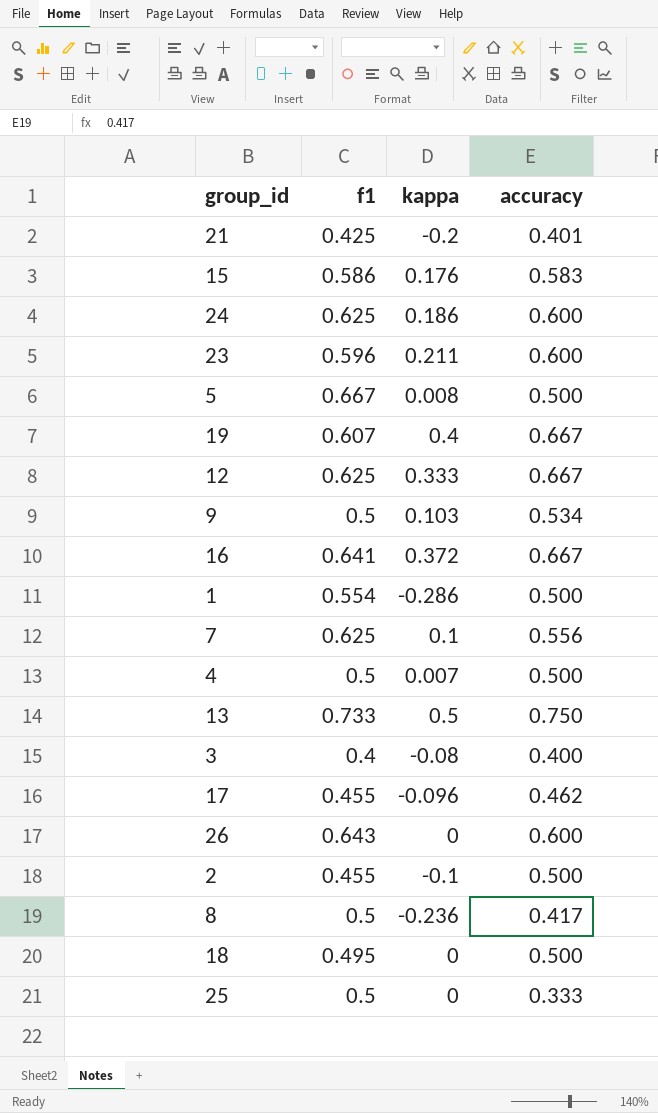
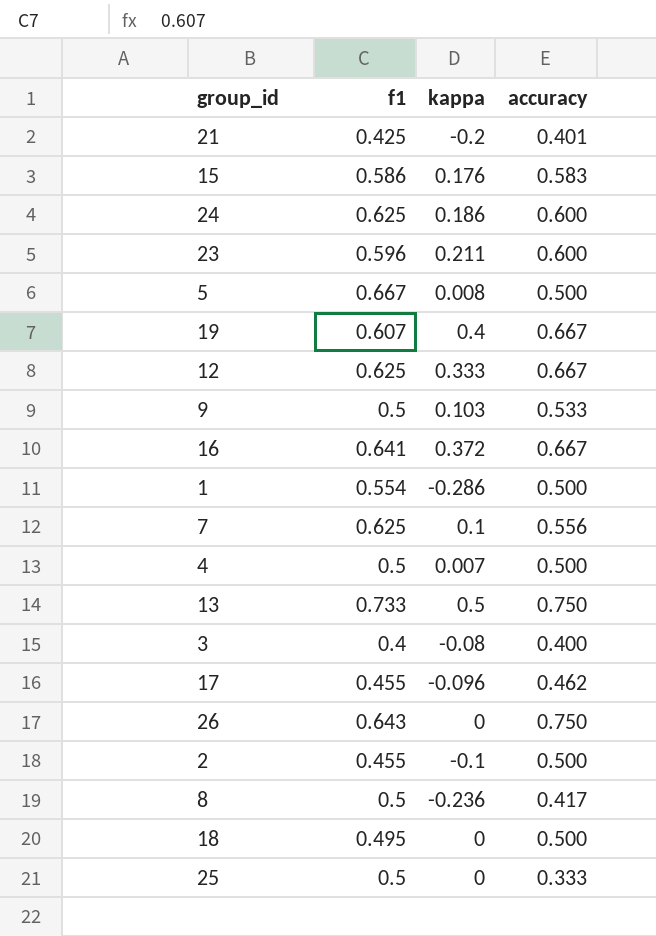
9 | accuracy: 0.534 -> 0.533
26 | accuracy: 0.600 -> 0.750

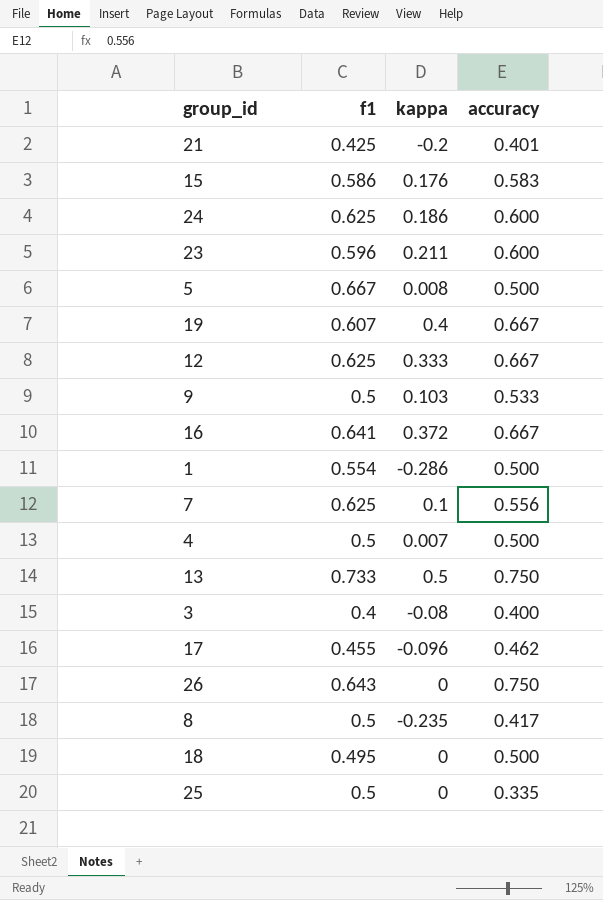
row 2: 0.455 | -0.1 | 0.500 -> none
8 | kappa: -0.236 -> -0.235
25 | accuracy: 0.333 -> 0.335

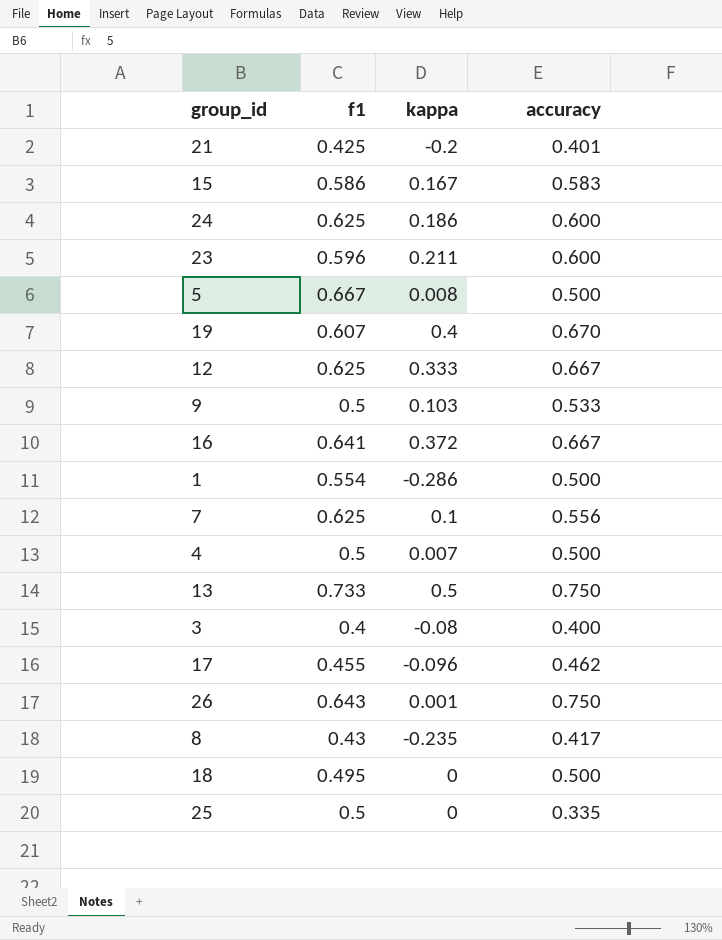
15 | kappa: 0.176 -> 0.167
19 | accuracy: 0.667 -> 0.670
26 | kappa: 0 -> 0.001
8 | f1: 0.5 -> 0.43

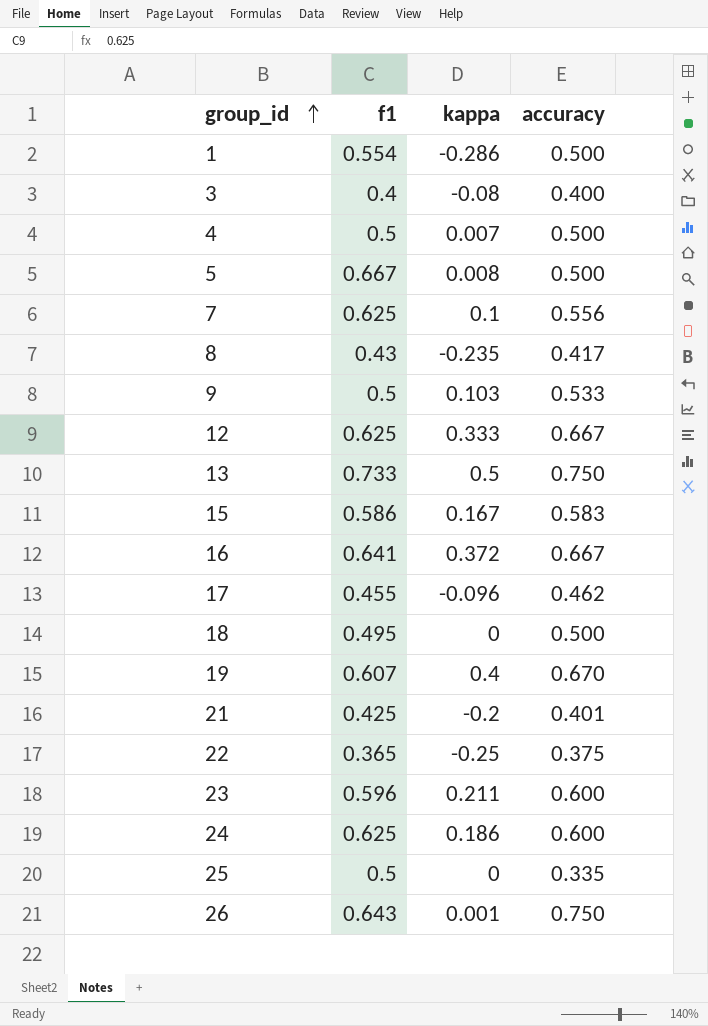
row order: none -> group_id ascending
row 22: none -> 0.365 | -0.25 | 0.375

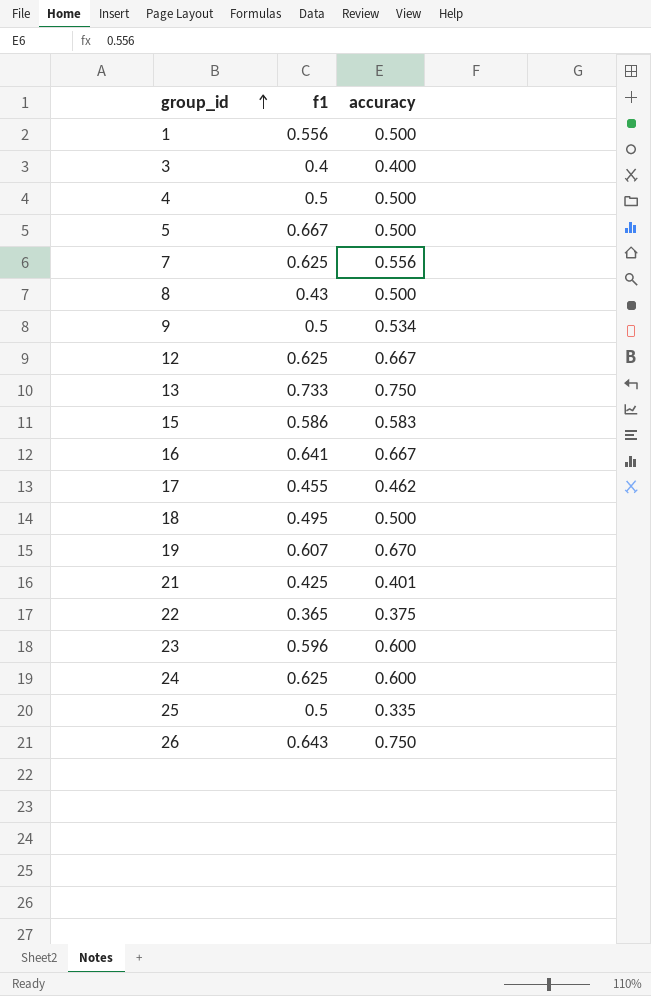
column kappa | position: 3 -> none
1 | f1: 0.554 -> 0.556
8 | accuracy: 0.417 -> 0.500
9 | accuracy: 0.533 -> 0.534

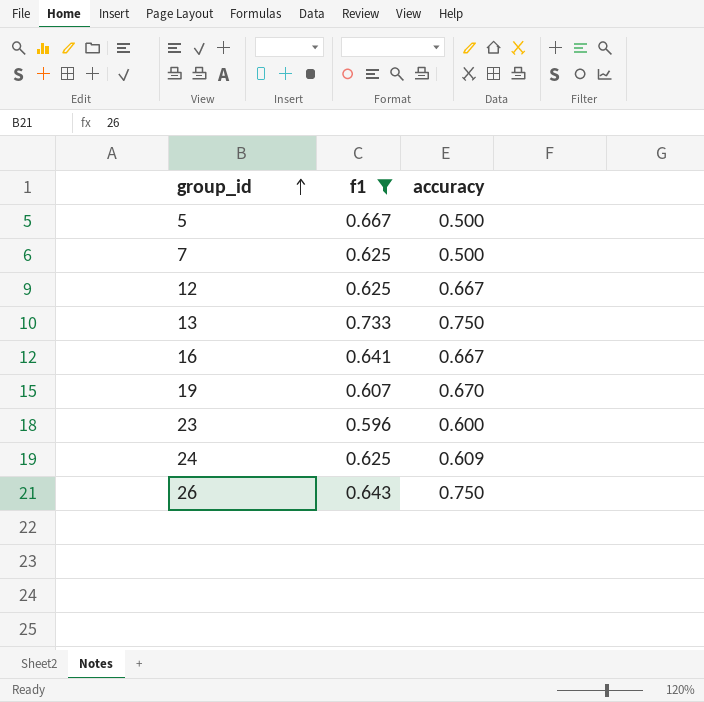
filter: none -> f1 >= 0.596
7 | accuracy: 0.556 -> 0.500
24 | accuracy: 0.600 -> 0.609

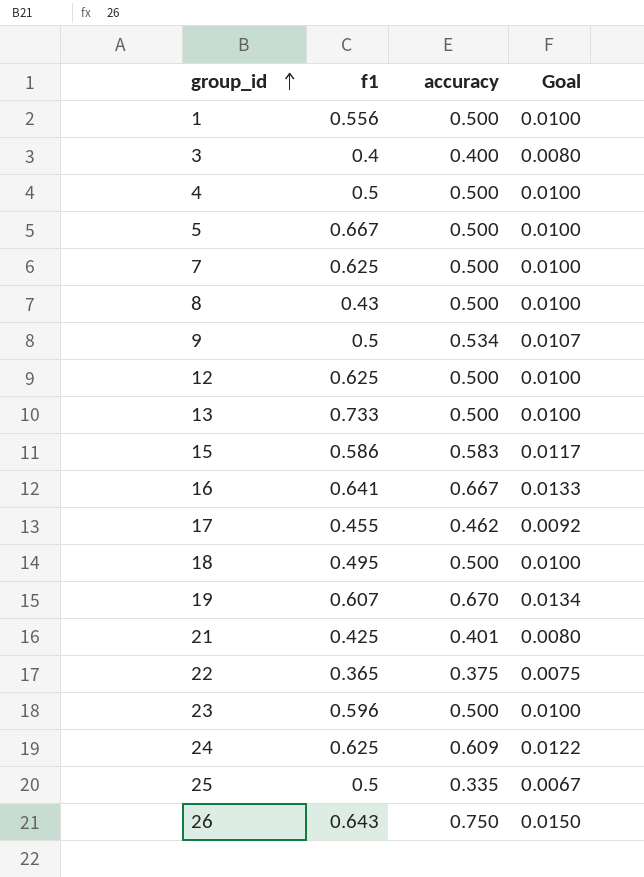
filter: f1 >= 0.596 -> none
column Goal | formula: none -> [accuracy] * 0.02
12 | accuracy: 0.667 -> 0.500
13 | accuracy: 0.750 -> 0.500
23 | accuracy: 0.600 -> 0.500

